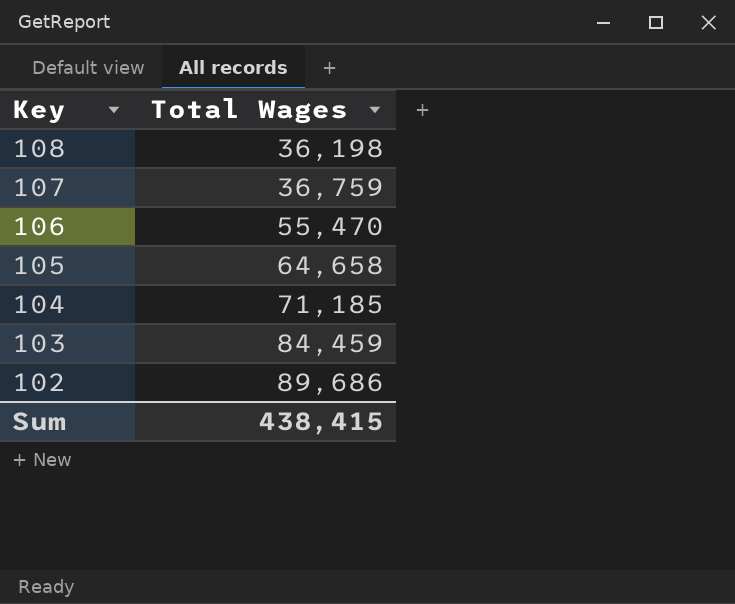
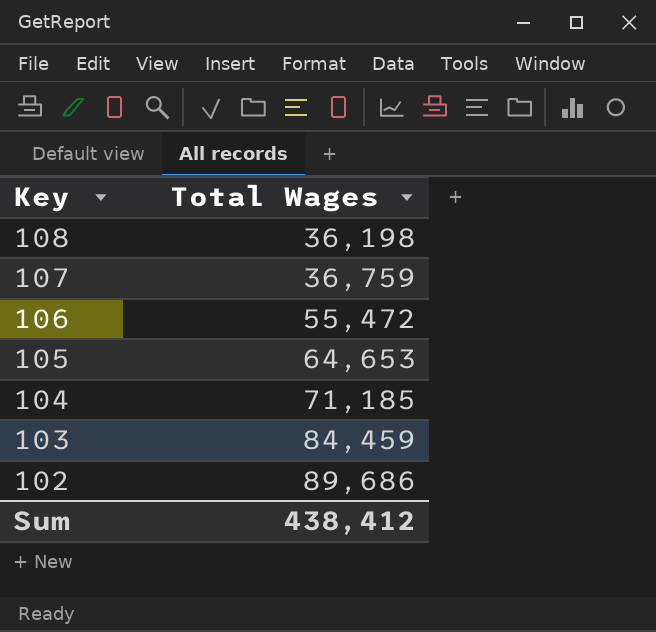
106 | Total Wages: 55,470 -> 55,472
105 | Total Wages: 64,658 -> 64,653
Sum | Total Wages: 438,415 -> 438,412

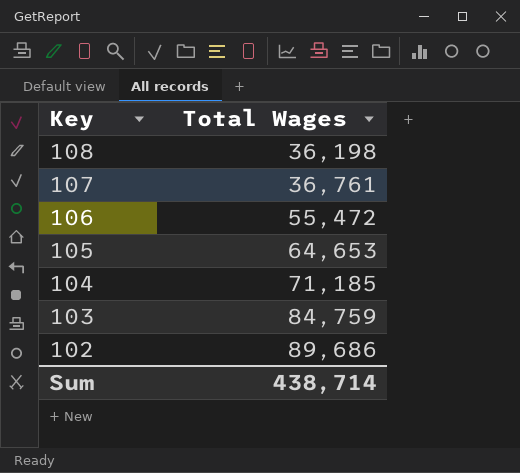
107 | Total Wages: 36,759 -> 36,761
103 | Total Wages: 84,459 -> 84,759
Sum | Total Wages: 438,412 -> 438,714

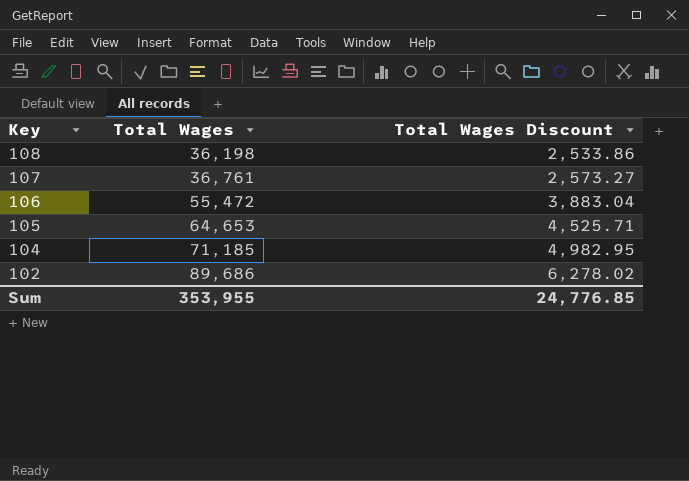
column Total Wages Discount | formula: none -> [Total Wages] * 0.07
row 103: 84,759 -> none
Sum | Total Wages: 438,714 -> 353,955

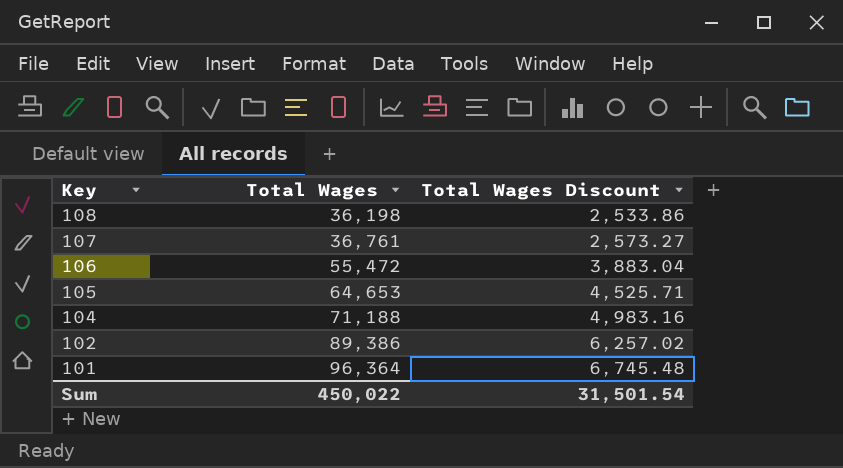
104 | Total Wages: 71,185 -> 71,188
104 | Total Wages Discount: 4,982.95 -> 4,983.16
102 | Total Wages: 89,686 -> 89,386
102 | Total Wages Discount: 6,278.02 -> 6,257.02
row 101: none -> 96,364 | 6,745.48
Sum | Total Wages: 353,955 -> 450,022
Sum | Total Wages Discount: 24,776.85 -> 31,501.54

